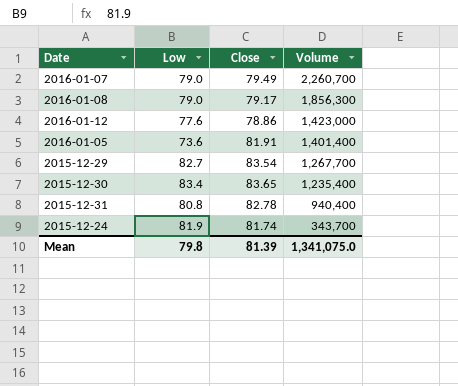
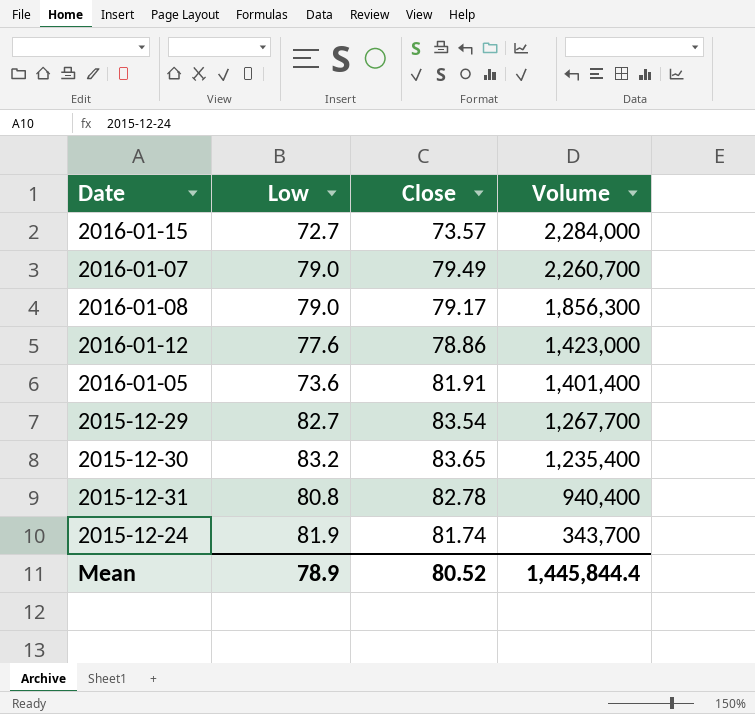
row 2016-01-15: none -> 72.7 | 73.57 | 2,284,000
2015-12-30 | Low: 83.4 -> 83.2
Mean | Low: 79.8 -> 78.9
Mean | Close: 81.39 -> 80.52
Mean | Volume: 1,341,075.0 -> 1,445,844.4

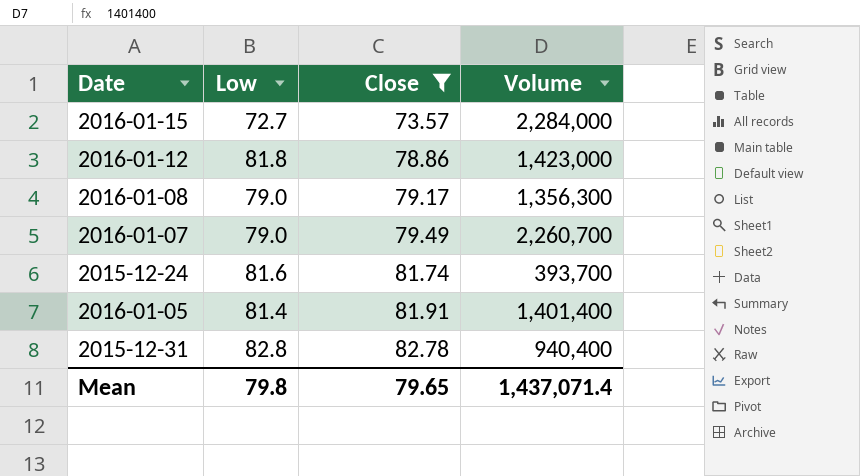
filter: none -> Close <= 82.78
row order: Volume descending -> Close ascending
2016-01-12 | Low: 77.6 -> 81.8
2016-01-08 | Volume: 1,856,300 -> 1,356,300
2015-12-24 | Low: 81.9 -> 81.6
2015-12-24 | Volume: 343,700 -> 393,700
2016-01-05 | Low: 73.6 -> 81.4
2015-12-31 | Low: 80.8 -> 82.8
Mean | Low: 78.9 -> 79.8
Mean | Close: 80.52 -> 79.65
Mean | Volume: 1,445,844.4 -> 1,437,071.4

